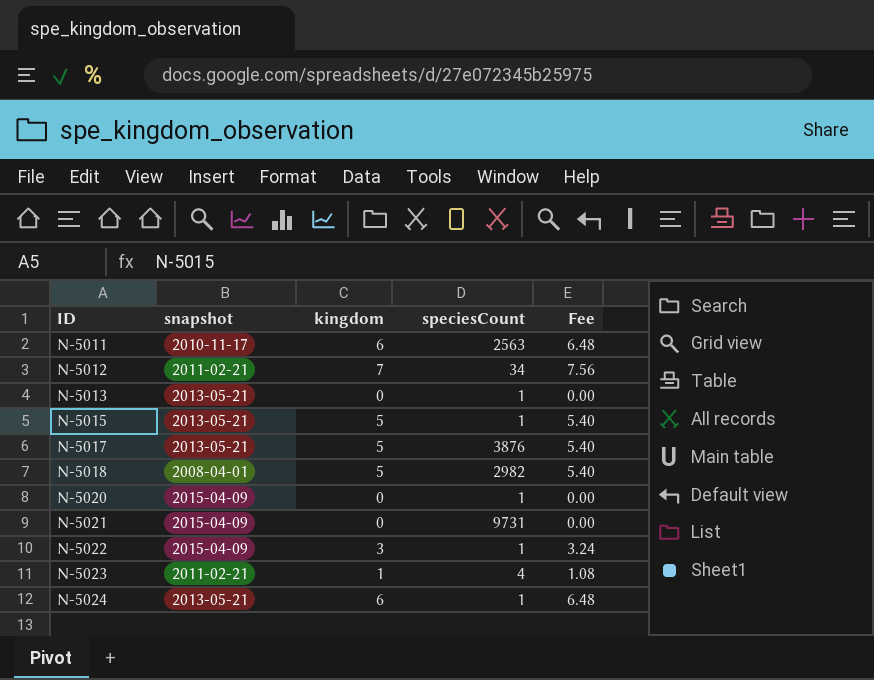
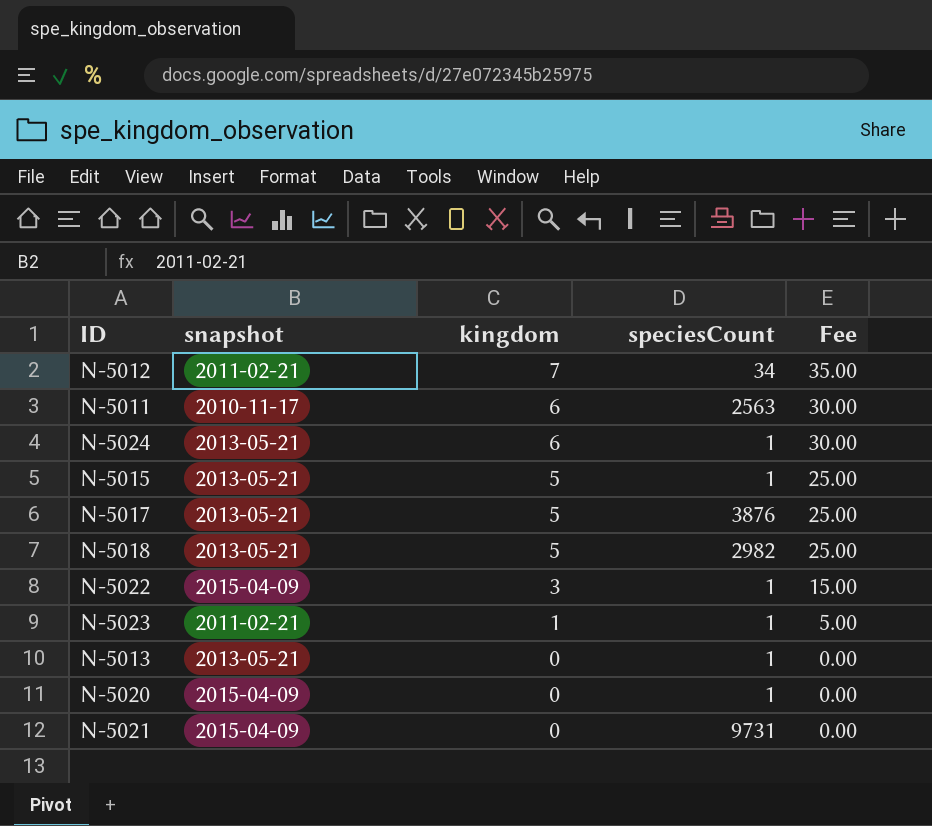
row order: ID ascending -> kingdom descending
column Fee | formula: [kingdom] * 1.08 -> [kingdom] * 5
N-5018 | snapshot: 2008-04-01 -> 2013-05-21
N-5023 | speciesCount: 4 -> 1

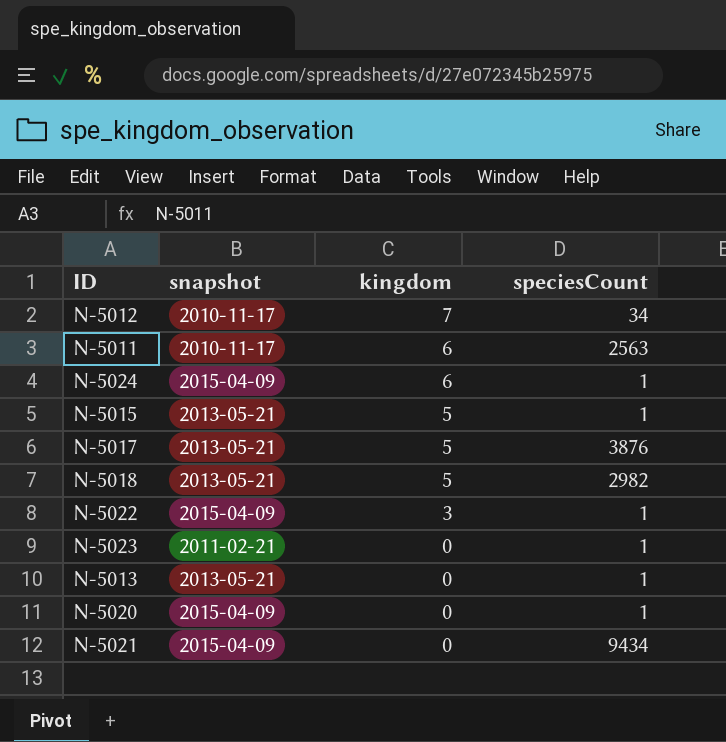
column Fee | formula: [kingdom] * 5 -> none
N-5012 | snapshot: 2011-02-21 -> 2010-11-17
N-5024 | snapshot: 2013-05-21 -> 2015-04-09
N-5023 | kingdom: 1 -> 0
N-5021 | speciesCount: 9731 -> 9434

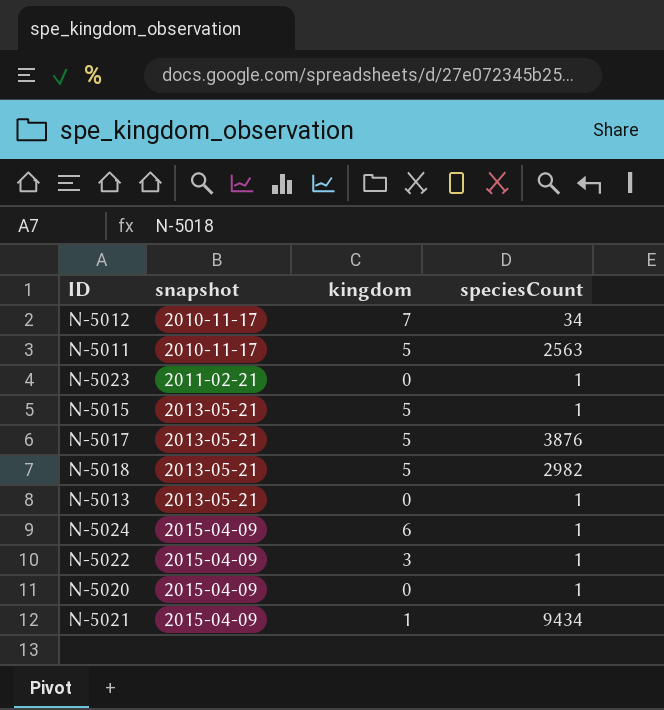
row order: kingdom descending -> snapshot ascending
N-5011 | kingdom: 6 -> 5
N-5021 | kingdom: 0 -> 1

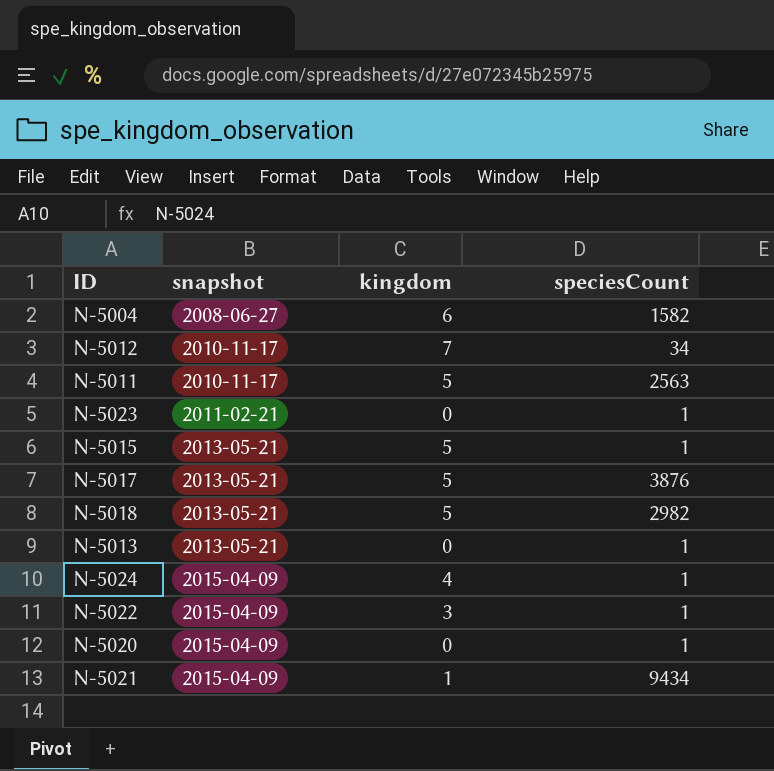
row N-5004: none -> 2008-06-27 | 6 | 1582
N-5024 | kingdom: 6 -> 4

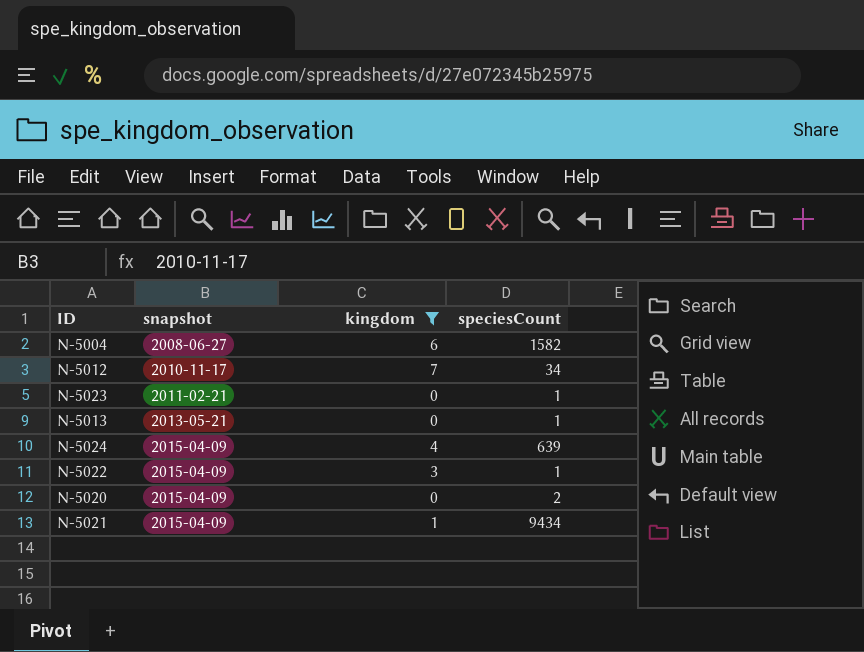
filter: none -> kingdom != 5
N-5024 | speciesCount: 1 -> 639
N-5020 | speciesCount: 1 -> 2

